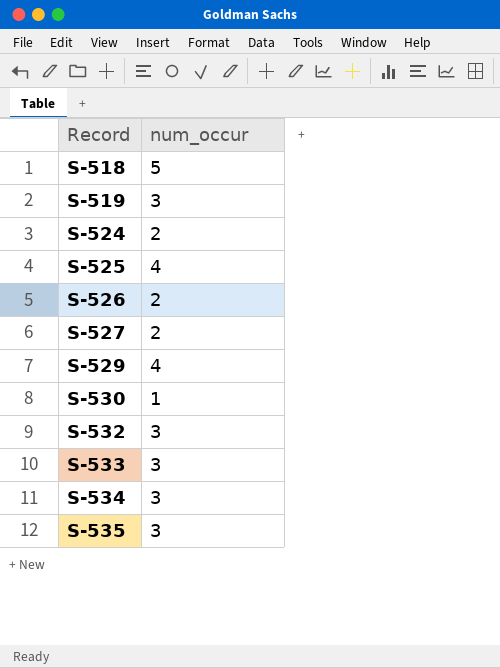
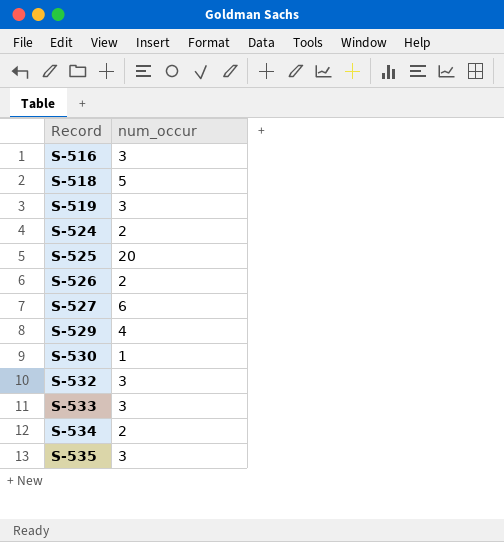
row S-516: none -> 3
S-525 | num_occur: 4 -> 20
S-527 | num_occur: 2 -> 6
S-534 | num_occur: 3 -> 2

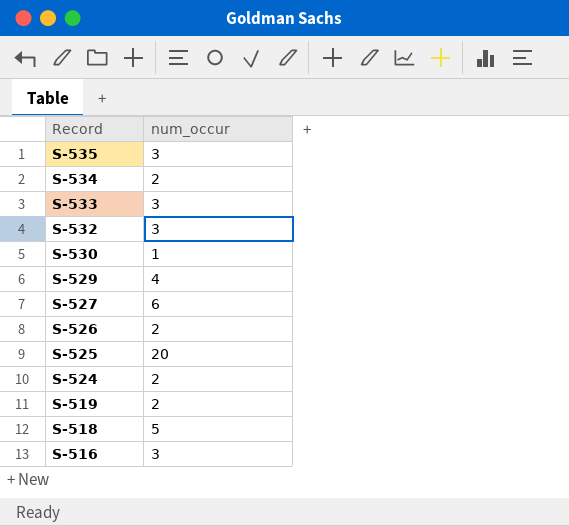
row order: Record ascending -> Record descending
S-519 | num_occur: 3 -> 2

